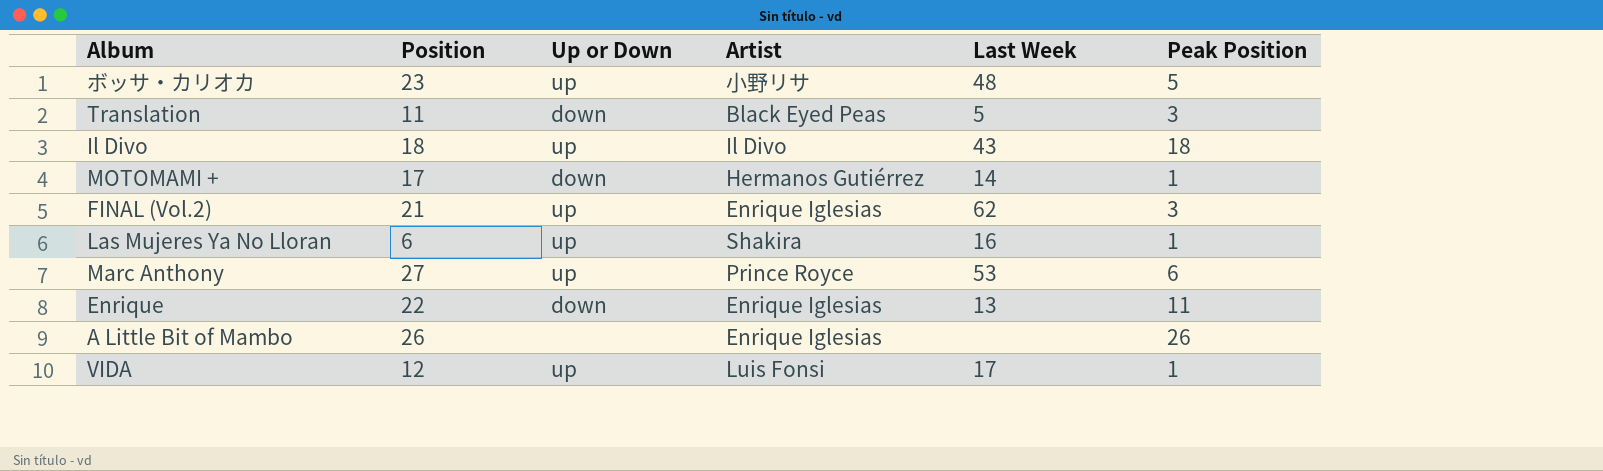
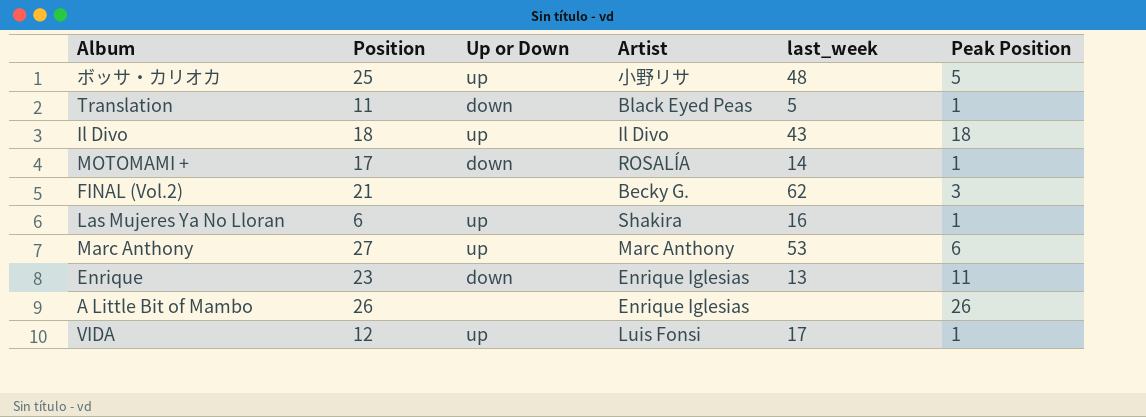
column name: Last Week -> last_week
ボッサ・カリオカ | Position: 23 -> 25
Translation | Peak Position: 3 -> 1
MOTOMAMI + | Artist: Hermanos Gutiérrez -> ROSALÍA
FINAL (Vol.2) | Up or Down: up -> none
FINAL (Vol.2) | Artist: Enrique Iglesias -> Becky G.
Marc Anthony | Artist: Prince Royce -> Marc Anthony
Enrique | Position: 22 -> 23

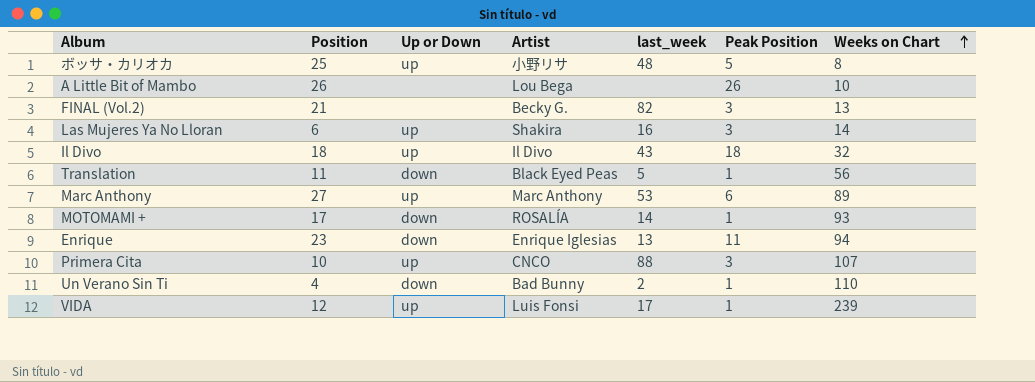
row order: none -> Weeks on Chart ascending
column Weeks on Chart | position: none -> 7
A Little Bit of Mambo | Artist: Enrique Iglesias -> Lou Bega
FINAL (Vol.2) | last_week: 62 -> 82
Las Mujeres Ya No Lloran | Peak Position: 1 -> 3
row Primera Cita: none -> 10 | up | CNCO | 88 | 3 | 107
row Un Verano Sin Ti: none -> 4 | down | Bad Bunny | 2 | 1 | 110

